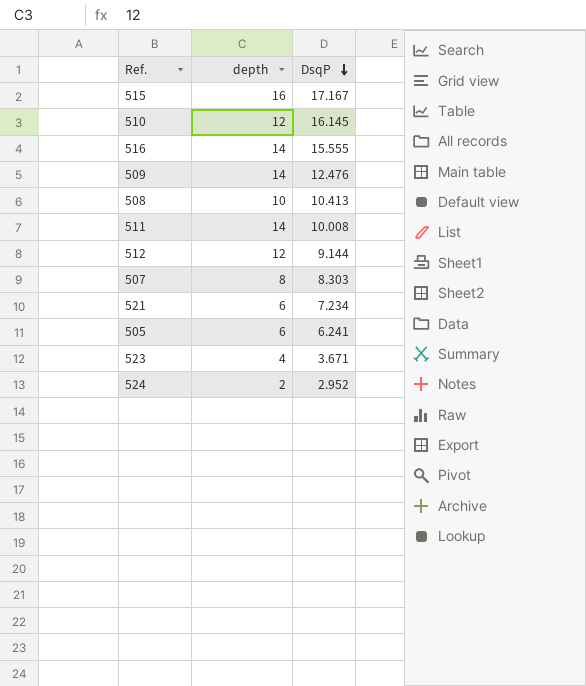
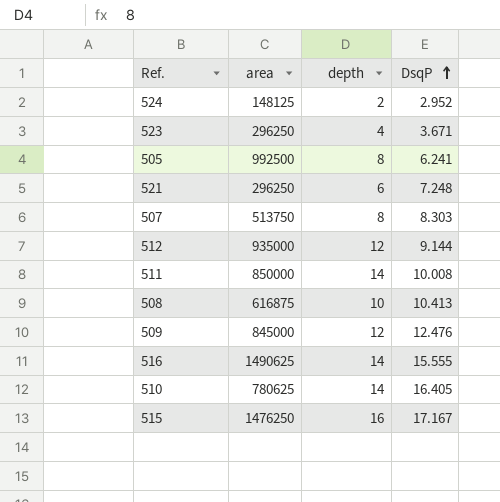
row order: DsqP descending -> DsqP ascending
column area | position: none -> 2
505 | depth: 6 -> 8
521 | DsqP: 7.234 -> 7.248
509 | depth: 14 -> 12
510 | depth: 12 -> 14
510 | DsqP: 16.145 -> 16.405

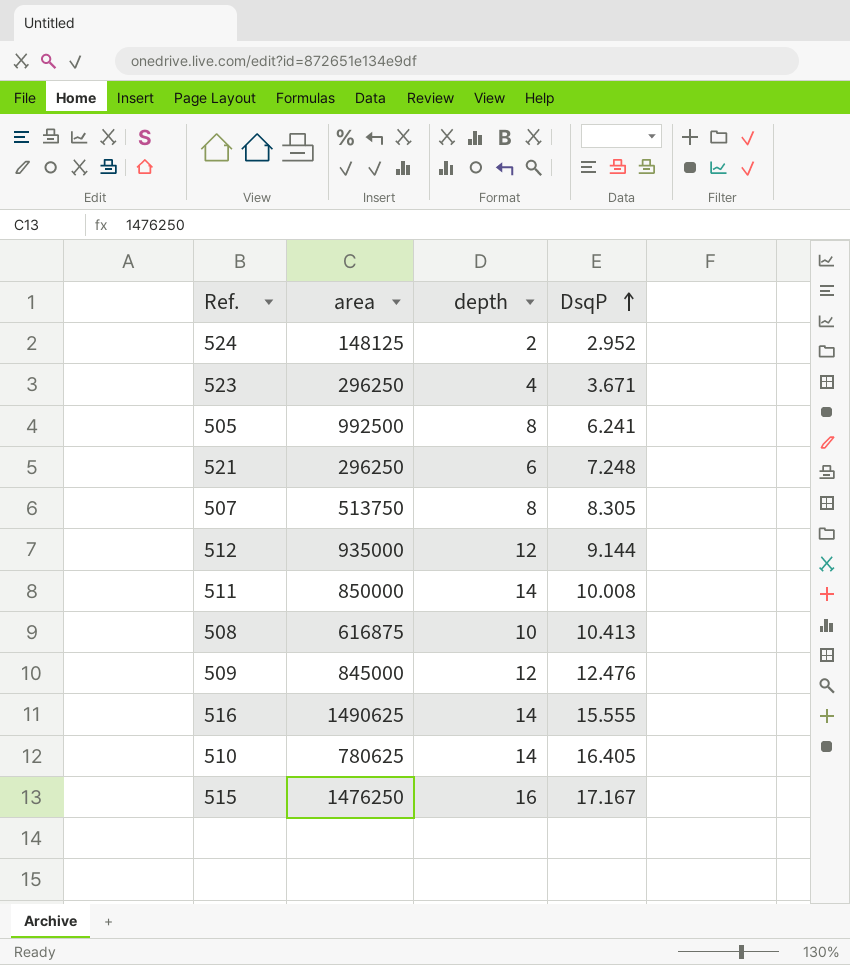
507 | DsqP: 8.303 -> 8.305

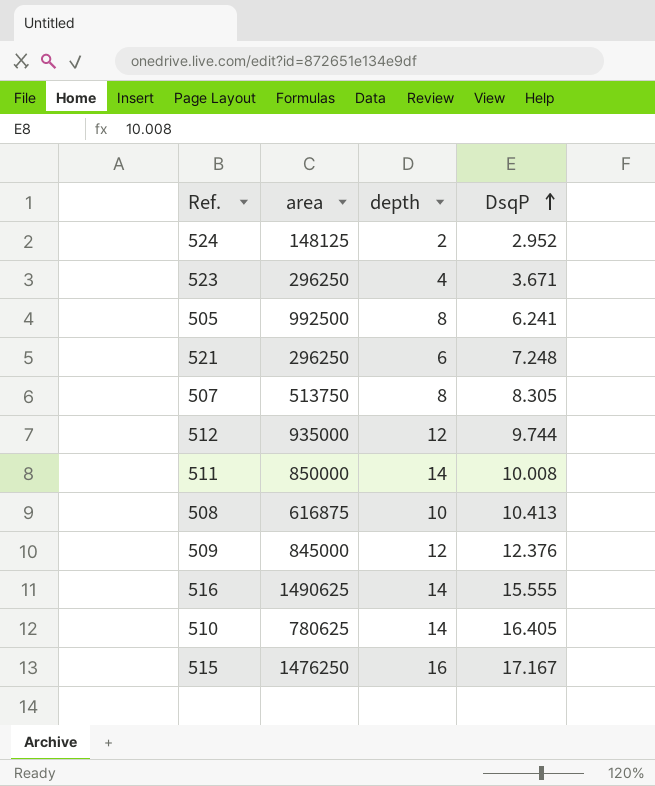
512 | DsqP: 9.144 -> 9.744
509 | DsqP: 12.476 -> 12.376

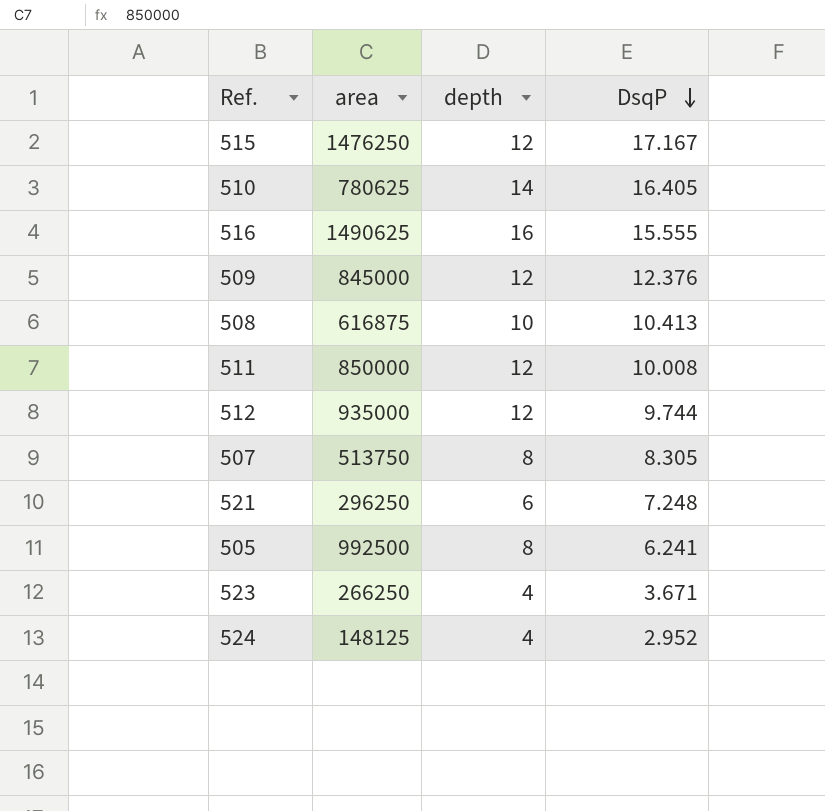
row order: DsqP ascending -> DsqP descending
515 | depth: 16 -> 12
516 | depth: 14 -> 16
511 | depth: 14 -> 12
523 | area: 296250 -> 266250
524 | depth: 2 -> 4

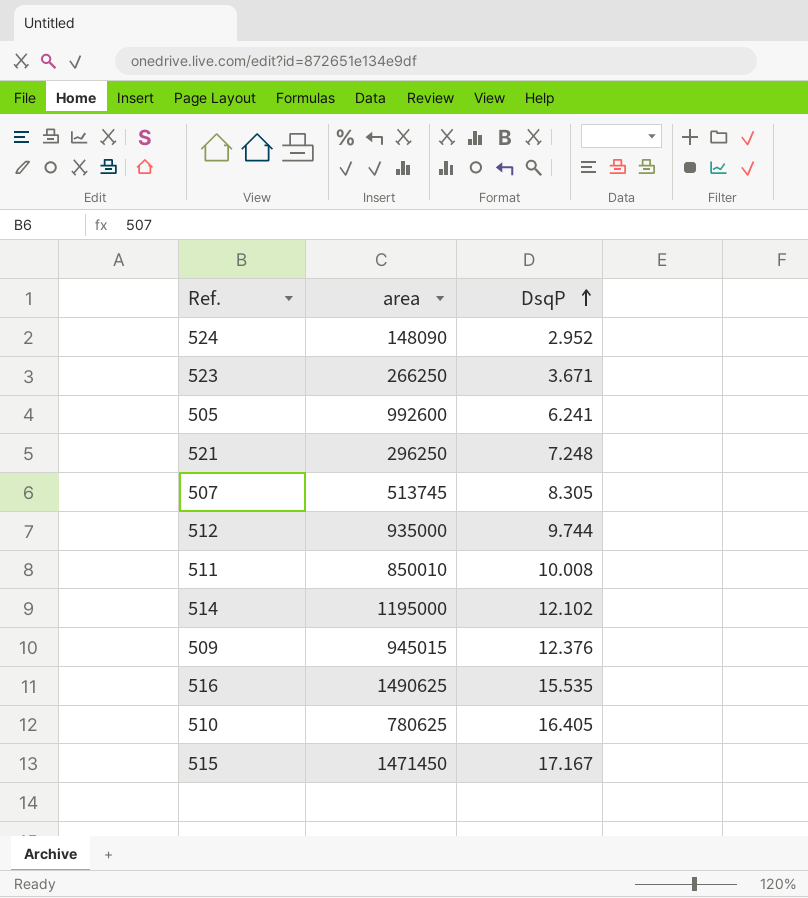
row order: DsqP descending -> DsqP ascending
column depth | position: 3 -> none
row 508: 616875 | 10 | 10.413 -> none
524 | area: 148125 -> 148090
505 | area: 992500 -> 992600
507 | area: 513750 -> 513745
511 | area: 850000 -> 850010
row 514: none -> 1195000 | 12.102
509 | area: 845000 -> 945015
516 | DsqP: 15.555 -> 15.535
515 | area: 1476250 -> 1471450

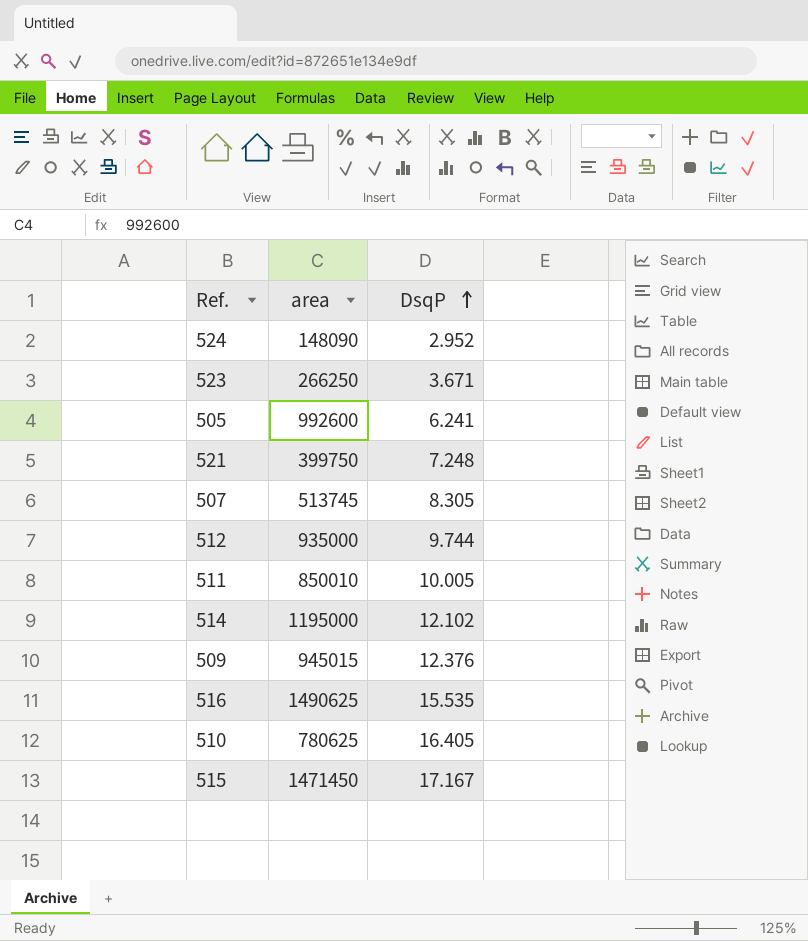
521 | area: 296250 -> 399750
511 | DsqP: 10.008 -> 10.005

